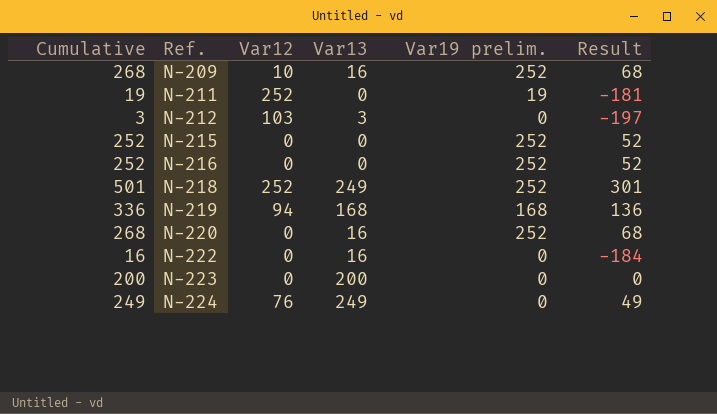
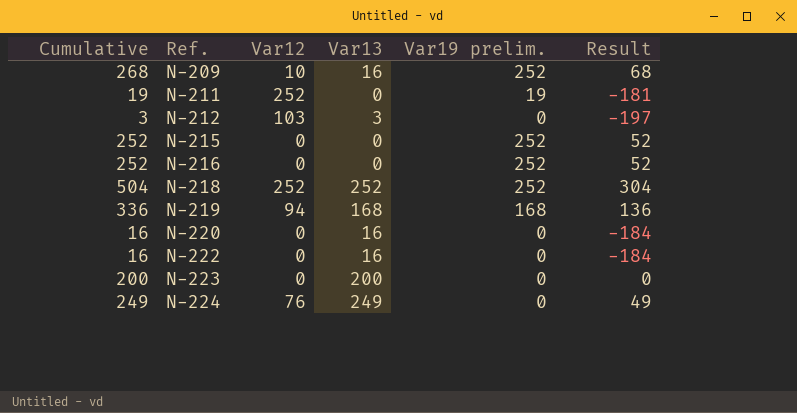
N-218 | Cumulative: 501 -> 504
N-218 | Var13: 249 -> 252
N-218 | Result: 301 -> 304
N-220 | Cumulative: 268 -> 16
N-220 | Var19 prelim.: 252 -> 0
N-220 | Result: 68 -> -184

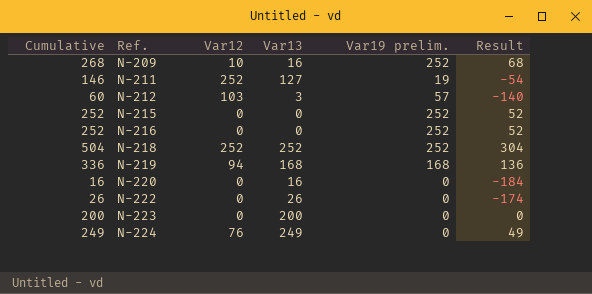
N-211 | Cumulative: 19 -> 146
N-211 | Var13: 0 -> 127
N-211 | Result: -181 -> -54
N-212 | Cumulative: 3 -> 60
N-212 | Var19 prelim.: 0 -> 57
N-212 | Result: -197 -> -140
N-222 | Cumulative: 16 -> 26
N-222 | Var13: 16 -> 26
N-222 | Result: -184 -> -174

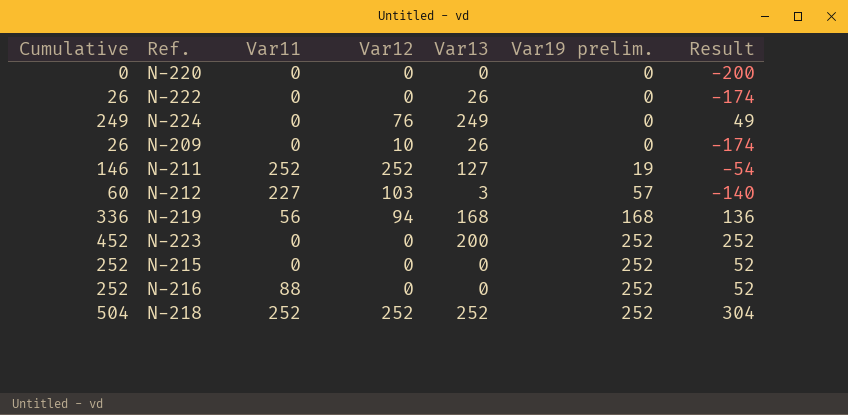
row order: Ref. ascending -> Var19 prelim. ascending
column Var11 | position: none -> 3
N-220 | Cumulative: 16 -> 0
N-220 | Var13: 16 -> 0
N-220 | Result: -184 -> -200
N-209 | Cumulative: 268 -> 26
N-209 | Var13: 16 -> 26
N-209 | Var19 prelim.: 252 -> 0
N-209 | Result: 68 -> -174
N-223 | Cumulative: 200 -> 452
N-223 | Var19 prelim.: 0 -> 252
N-223 | Result: 0 -> 252

